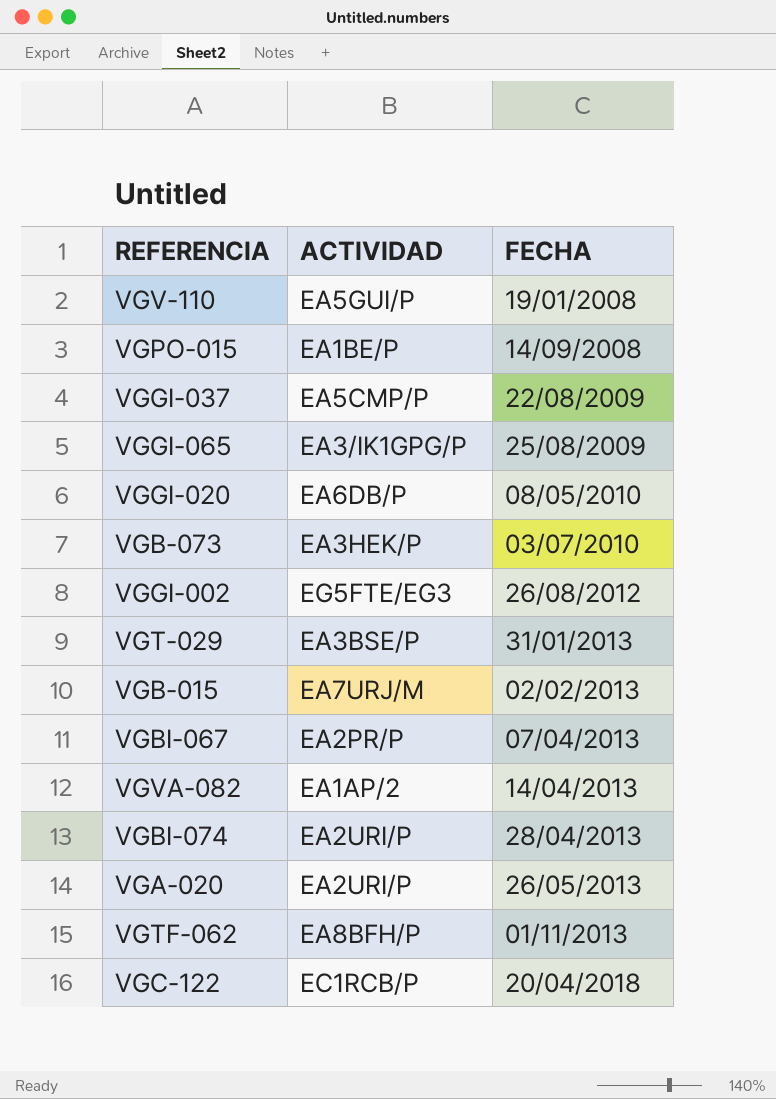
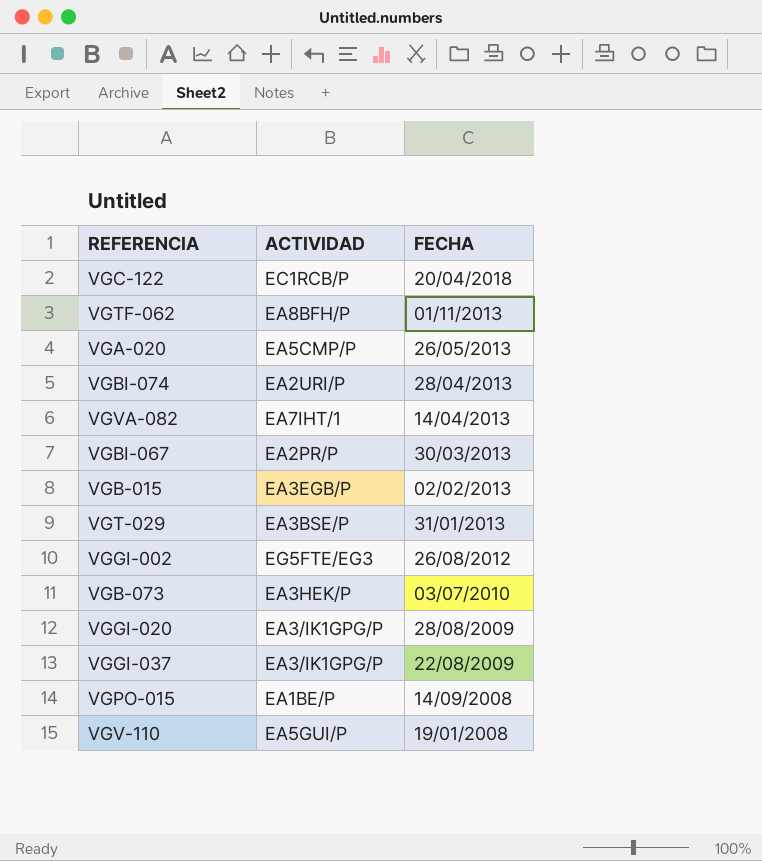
row order: FECHA ascending -> FECHA descending
row VGGI-065: EA3/IK1GPG/P | 25/08/2009 -> none
VGA-020 | ACTIVIDAD: EA2URI/P -> EA5CMP/P
VGVA-082 | ACTIVIDAD: EA1AP/2 -> EA7IHT/1
VGBI-067 | FECHA: 07/04/2013 -> 30/03/2013
VGB-015 | ACTIVIDAD: EA7URJ/M -> EA3EGB/P
VGGI-020 | ACTIVIDAD: EA6DB/P -> EA3/IK1GPG/P
VGGI-020 | FECHA: 08/05/2010 -> 28/08/2009
VGGI-037 | ACTIVIDAD: EA5CMP/P -> EA3/IK1GPG/P

